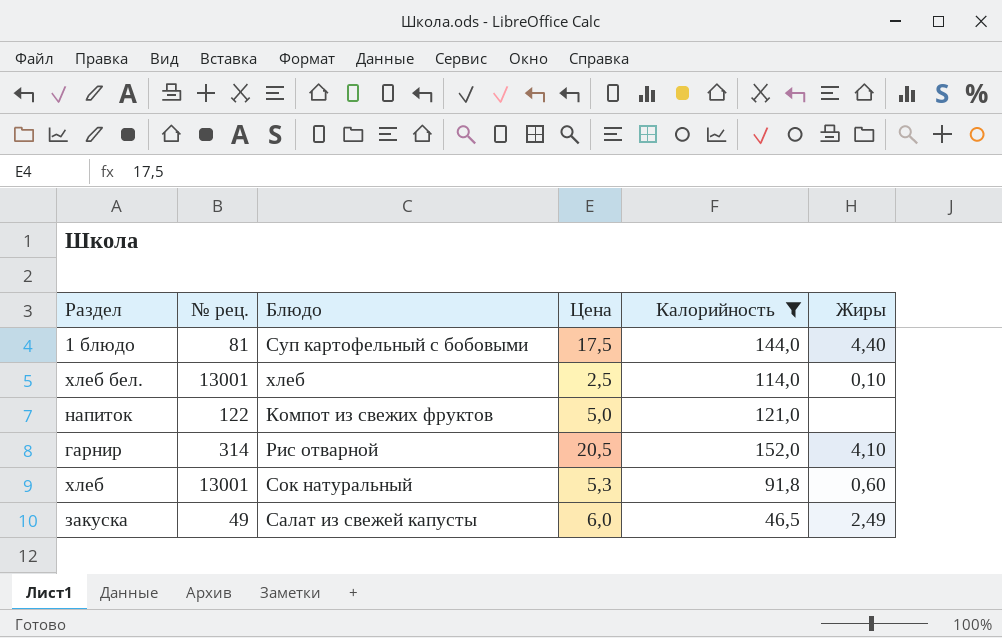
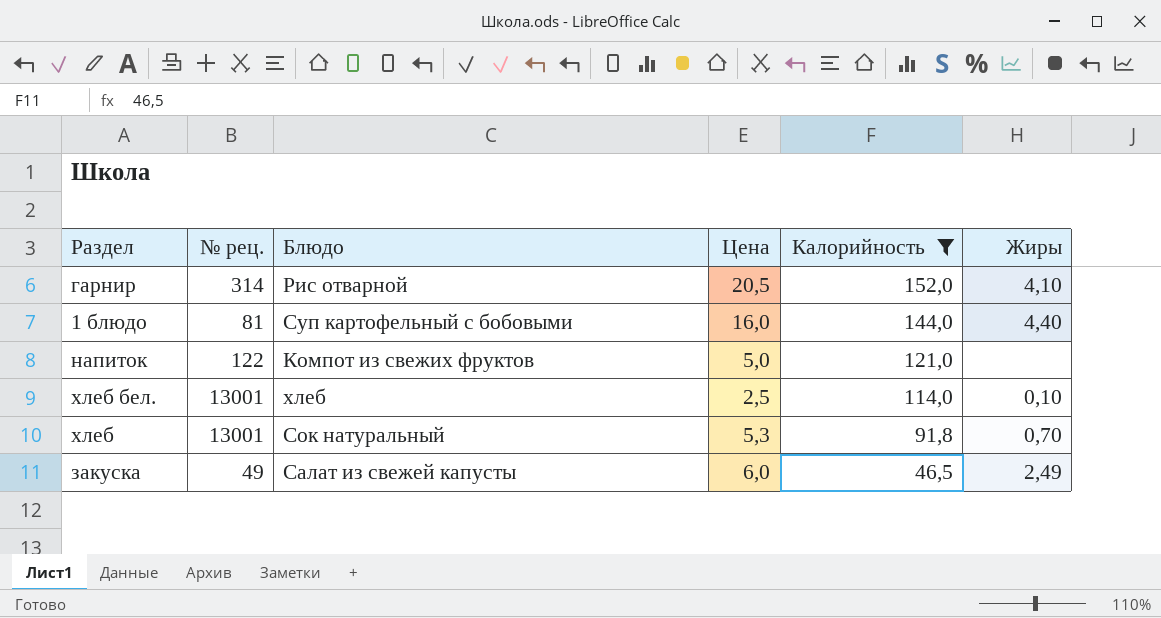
row order: none -> Калорийность descending
1 блюдо | Цена: 17,5 -> 16,0
хлеб | Жиры: 0,60 -> 0,70

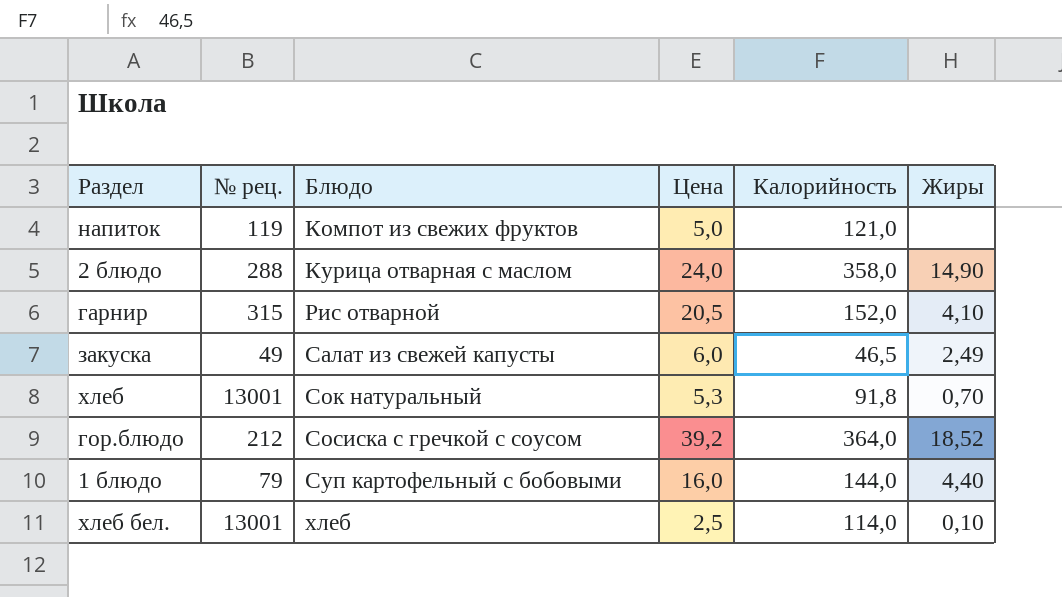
filter: Калорийность <= 152,0 -> none
row order: Калорийность descending -> Блюдо ascending
напиток | № рец.: 122 -> 119
гарнир | № рец.: 314 -> 315
1 блюдо | № рец.: 81 -> 79

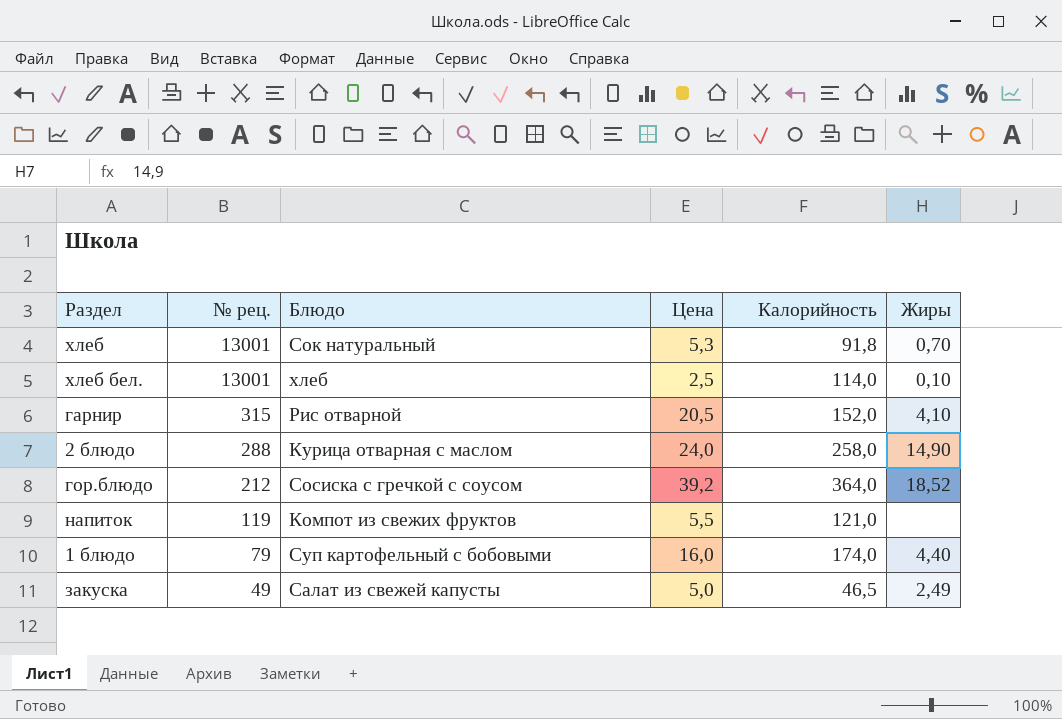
row order: Блюдо ascending -> № рец. descending
2 блюдо | Калорийность: 358,0 -> 258,0
напиток | Цена: 5,0 -> 5,5
1 блюдо | Калорийность: 144,0 -> 174,0
закуска | Цена: 6,0 -> 5,0

